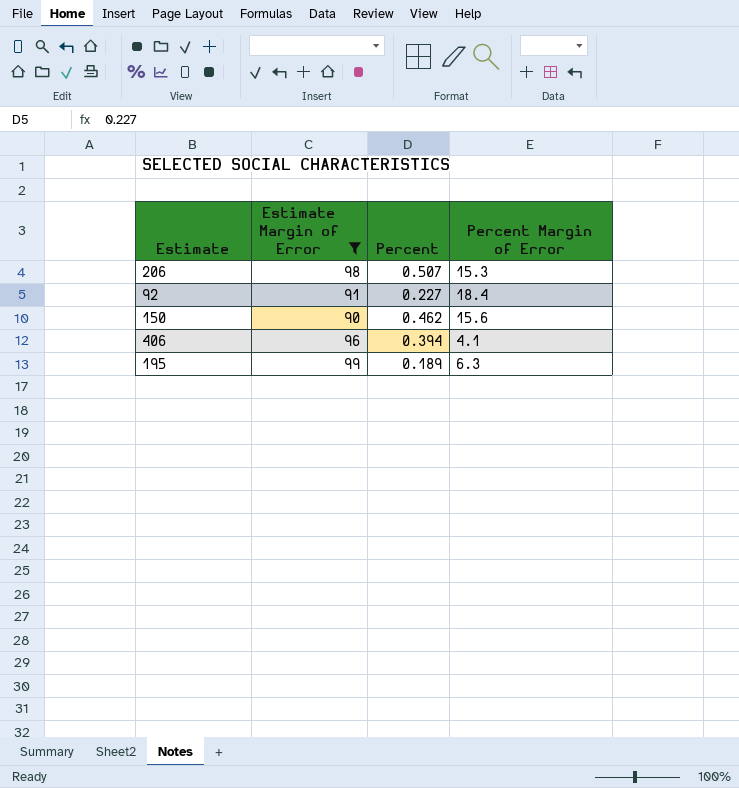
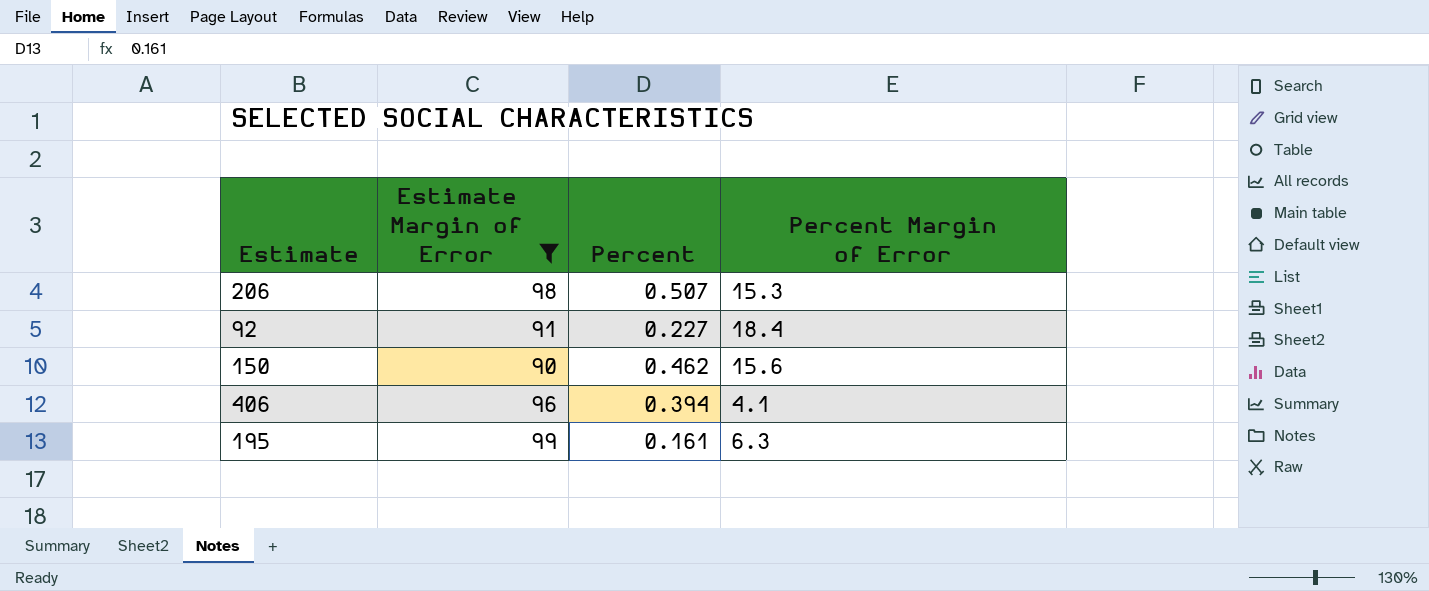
195 | Percent: 0.189 -> 0.161

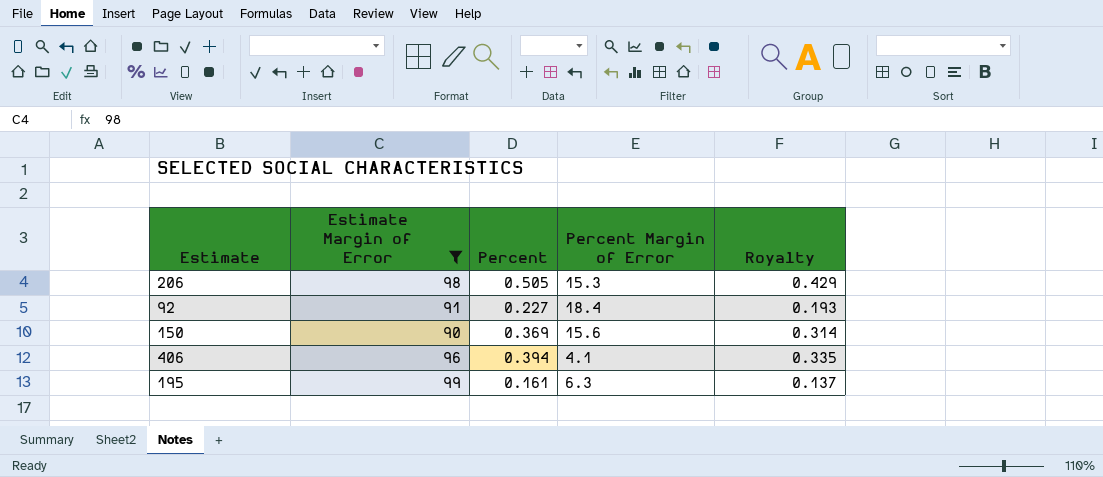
column Royalty | formula: none -> [Percent] * 0.85
206 | Percent: 0.507 -> 0.505
150 | Percent: 0.462 -> 0.369

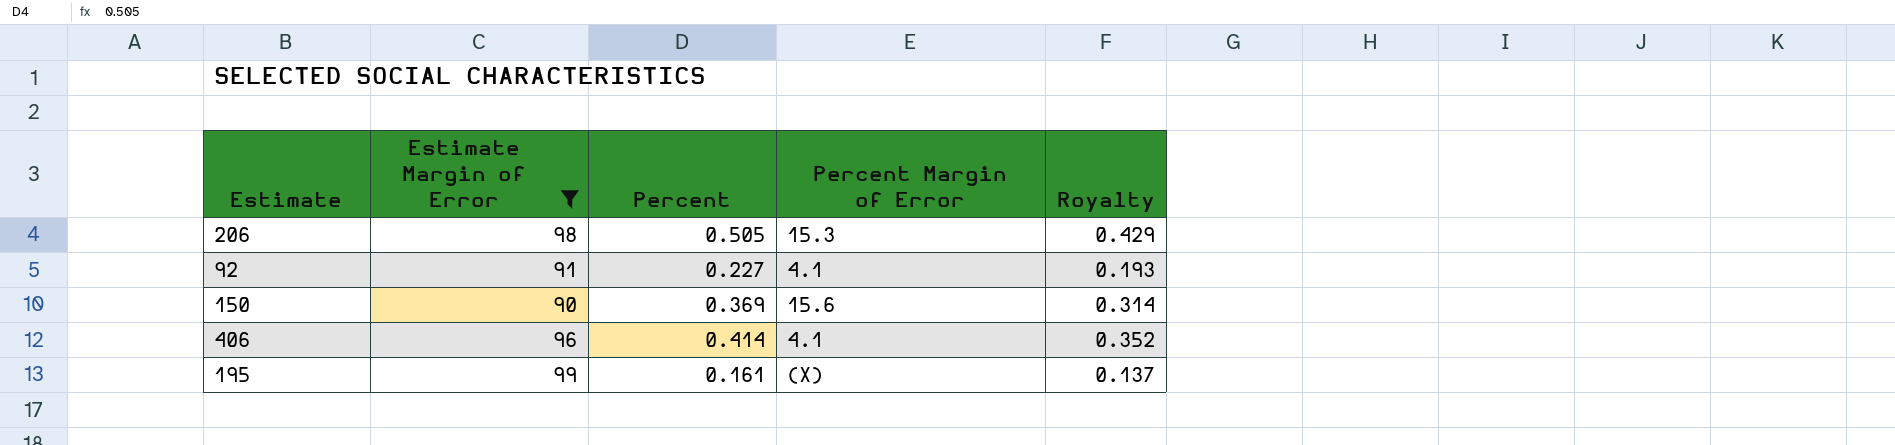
92 | Percent Margin of Error: 18.4 -> 4.1
406 | Percent: 0.394 -> 0.414
406 | Royalty: 0.335 -> 0.352
195 | Percent Margin of Error: 6.3 -> (X)

